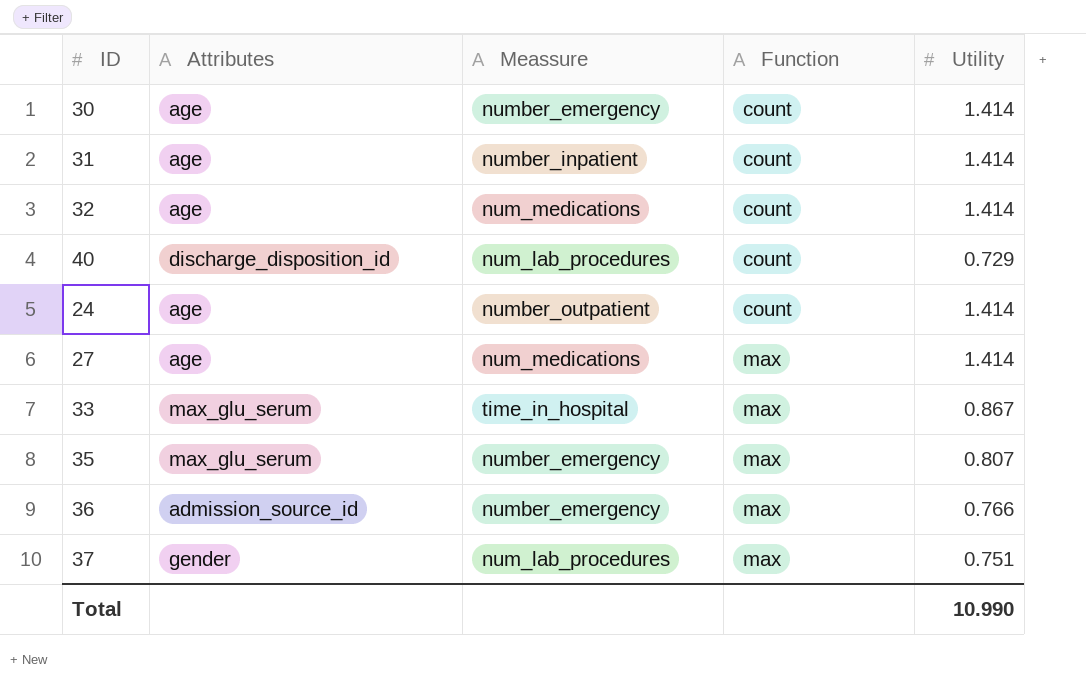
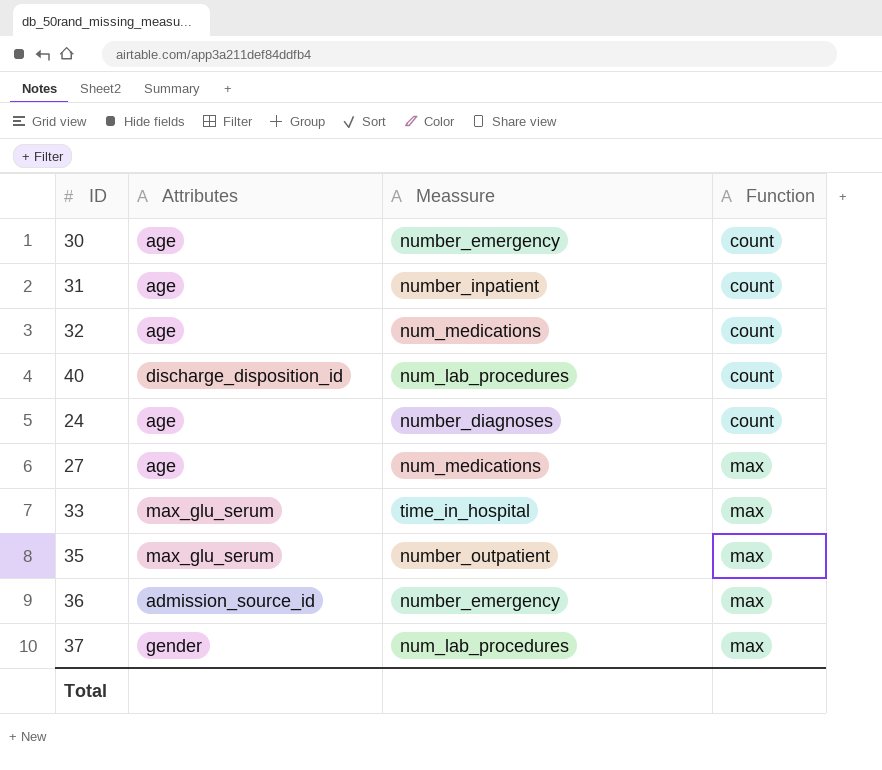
column Utility | position: 5 -> none
24 | Meassure: number_outpatient -> number_diagnoses
35 | Meassure: number_emergency -> number_outpatient

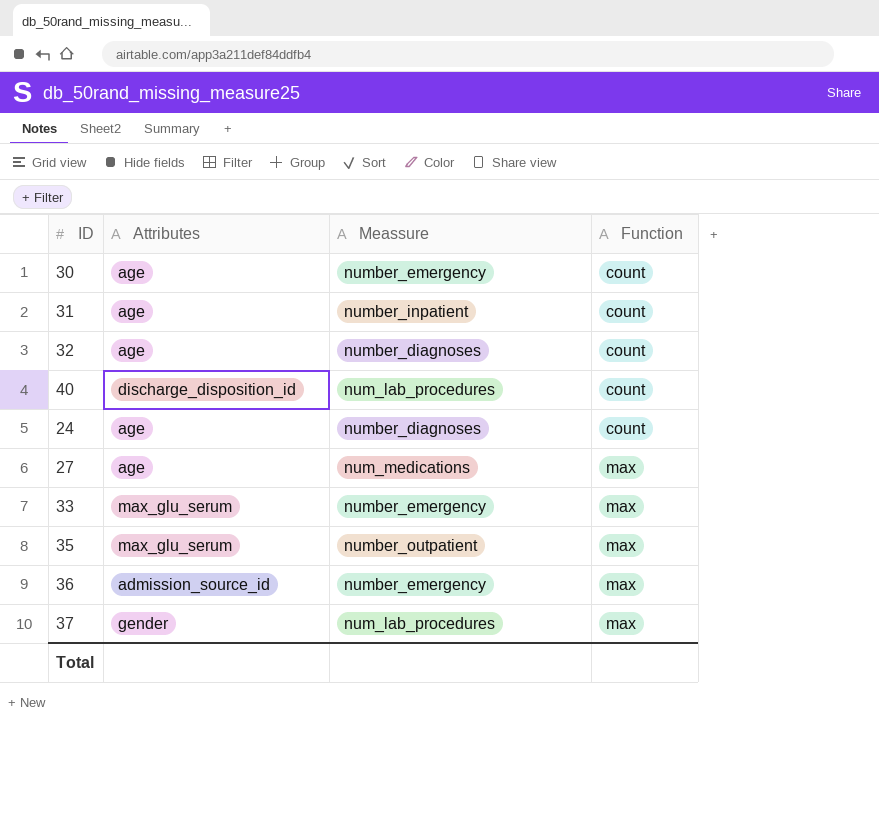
32 | Meassure: num_medications -> number_diagnoses
33 | Meassure: time_in_hospital -> number_emergency

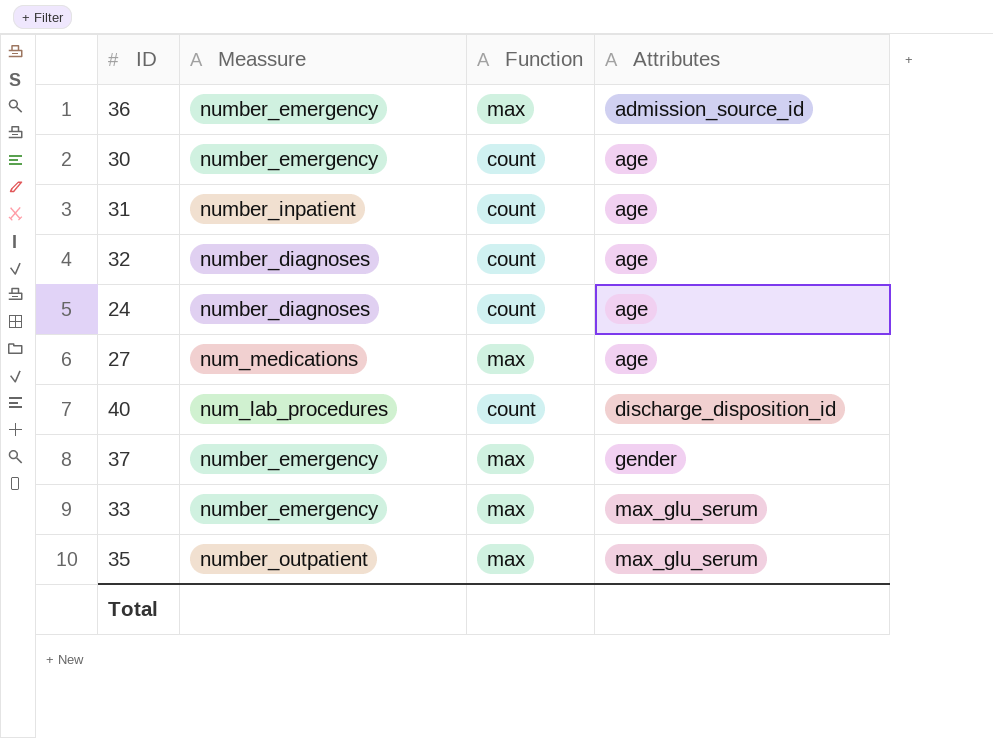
row order: Function ascending -> Attributes ascending
column Attributes | position: 2 -> 4
37 | Meassure: num_lab_procedures -> number_emergency

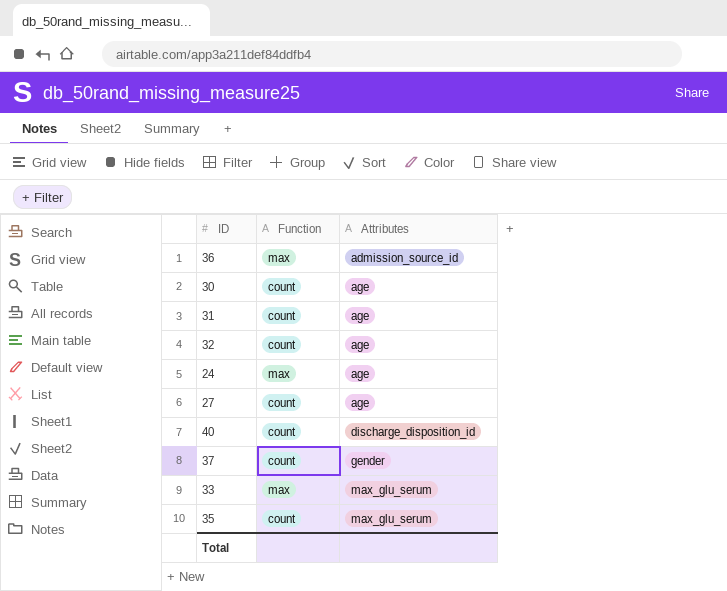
column Meassure | position: 2 -> none
24 | Function: count -> max
27 | Function: max -> count
37 | Function: max -> count
35 | Function: max -> count

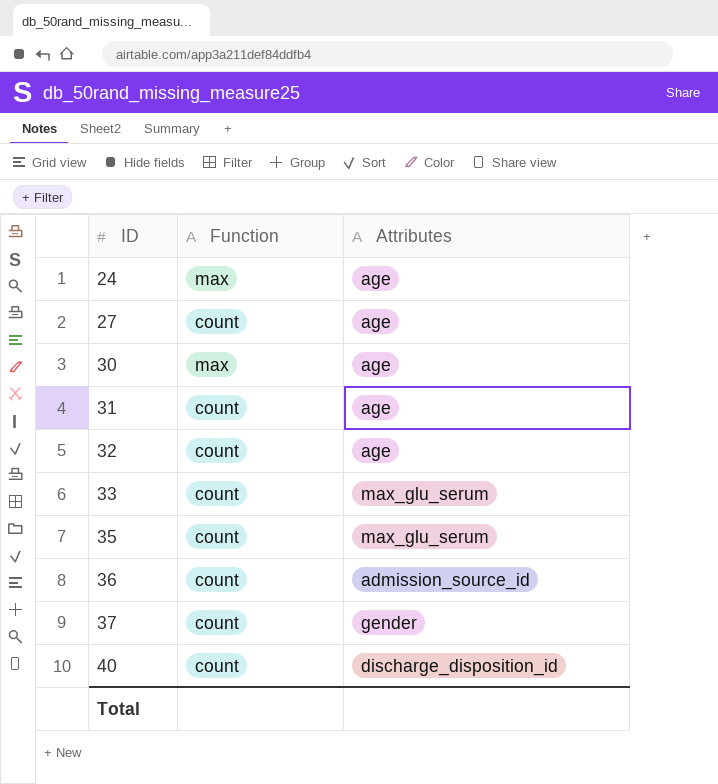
row order: Attributes ascending -> ID ascending
30 | Function: count -> max
33 | Function: max -> count
36 | Function: max -> count

